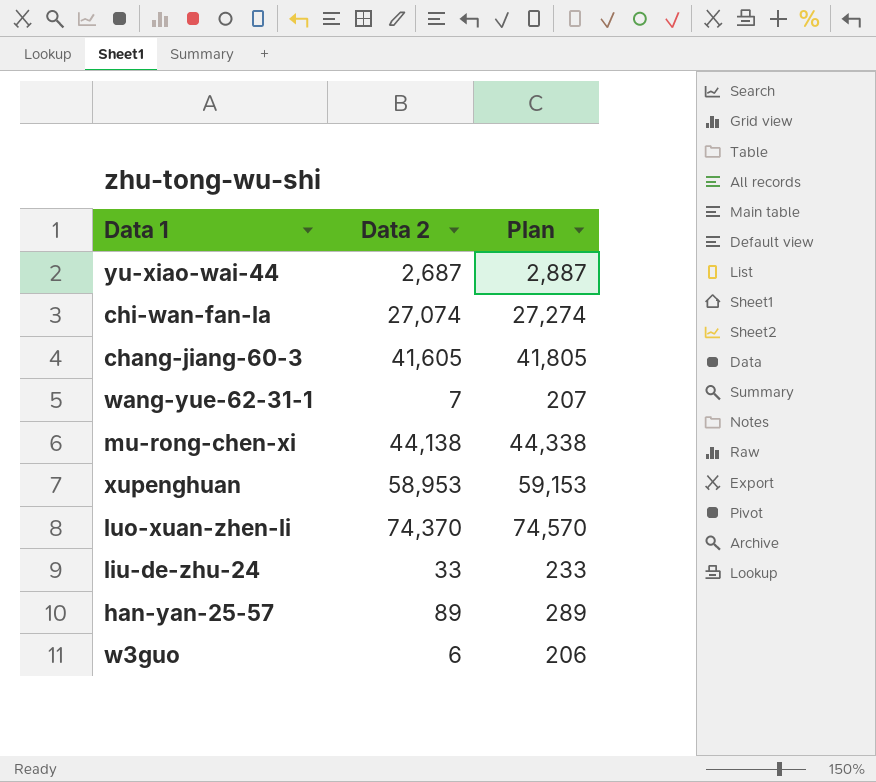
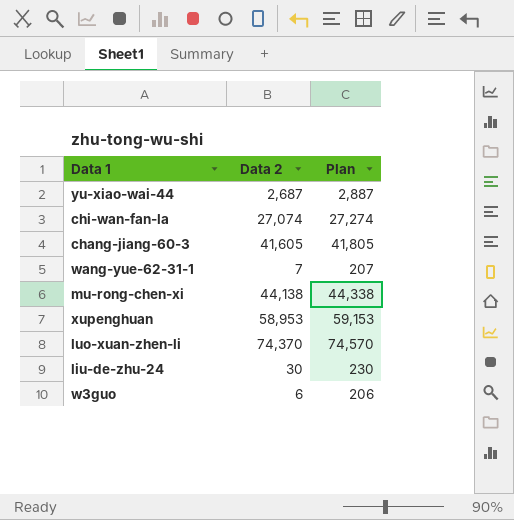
row han-yan-25-57: 89 | 289 -> none
liu-de-zhu-24 | Data 2: 33 -> 30
liu-de-zhu-24 | Plan: 233 -> 230

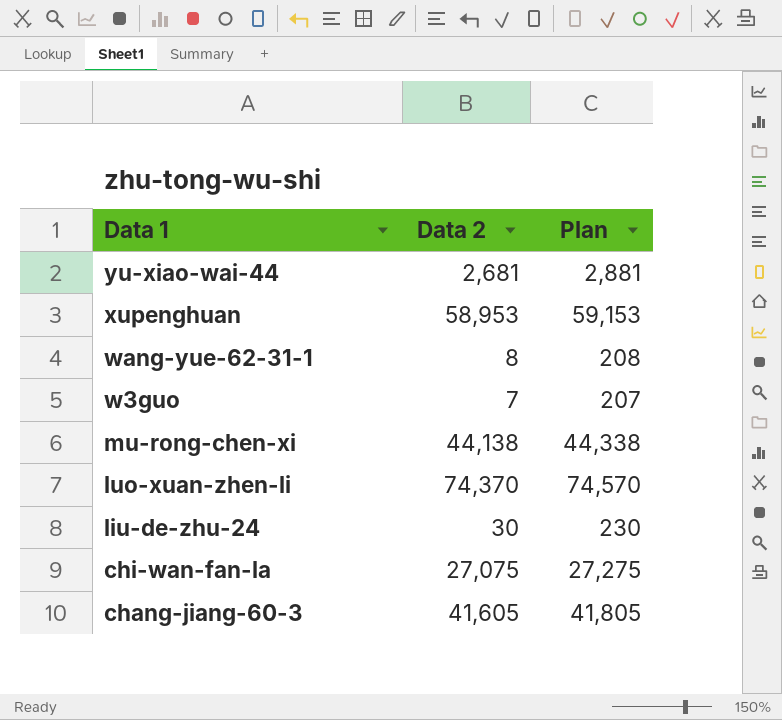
row order: none -> Data 1 descending
yu-xiao-wai-44 | Data 2: 2,687 -> 2,681
yu-xiao-wai-44 | Plan: 2,887 -> 2,881
wang-yue-62-31-1 | Data 2: 7 -> 8
wang-yue-62-31-1 | Plan: 207 -> 208
w3guo | Data 2: 6 -> 7
w3guo | Plan: 206 -> 207
chi-wan-fan-la | Data 2: 27,074 -> 27,075
chi-wan-fan-la | Plan: 27,274 -> 27,275

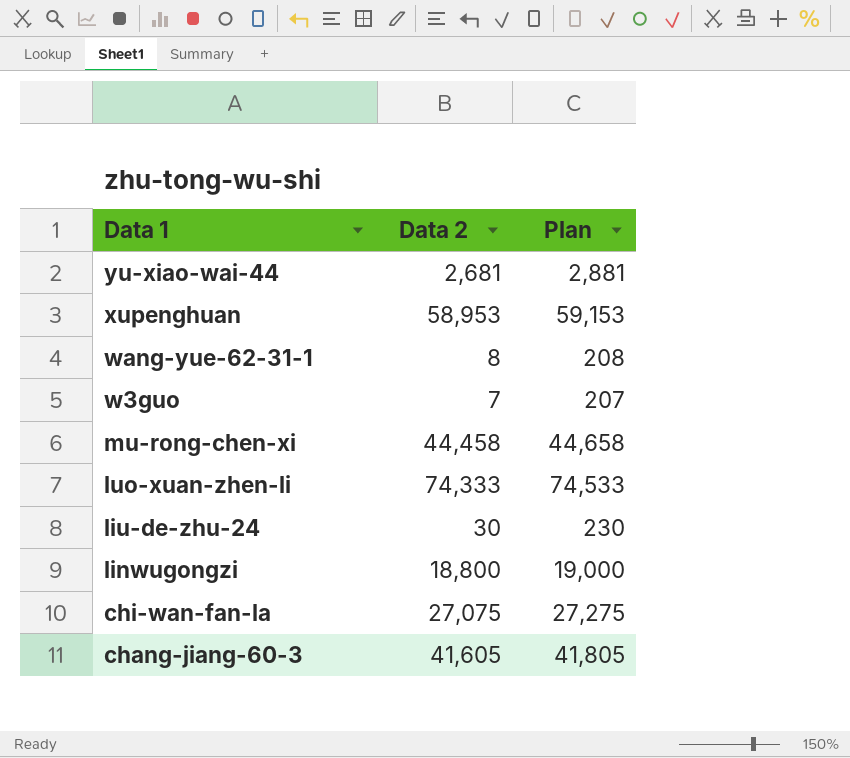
mu-rong-chen-xi | Data 2: 44,138 -> 44,458
mu-rong-chen-xi | Plan: 44,338 -> 44,658
luo-xuan-zhen-li | Data 2: 74,370 -> 74,333
luo-xuan-zhen-li | Plan: 74,570 -> 74,533
row linwugongzi: none -> 18,800 | 19,000

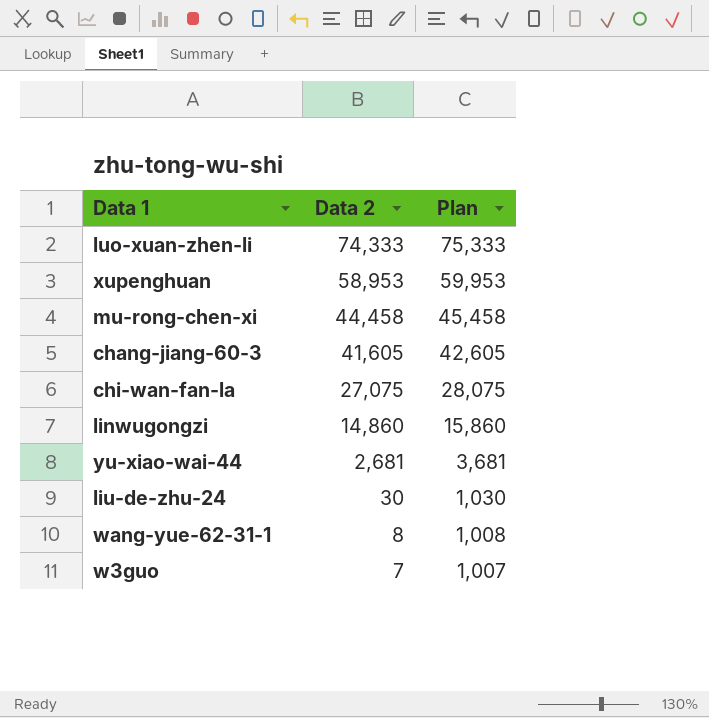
row order: Data 1 descending -> Data 2 descending
column Plan | formula: [Data 2] + 200 -> [Data 2] + 1000
linwugongzi | Data 2: 18,800 -> 14,860

